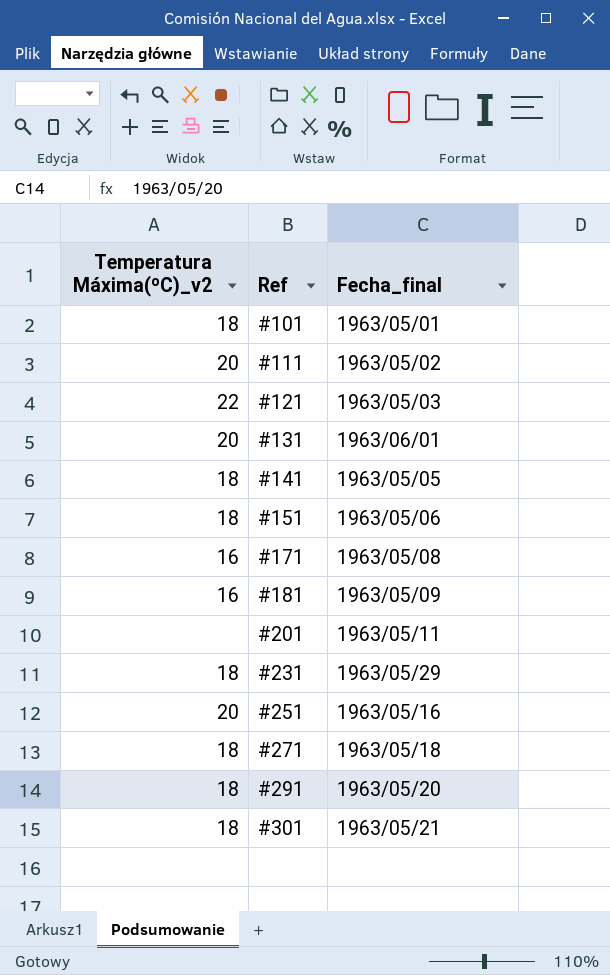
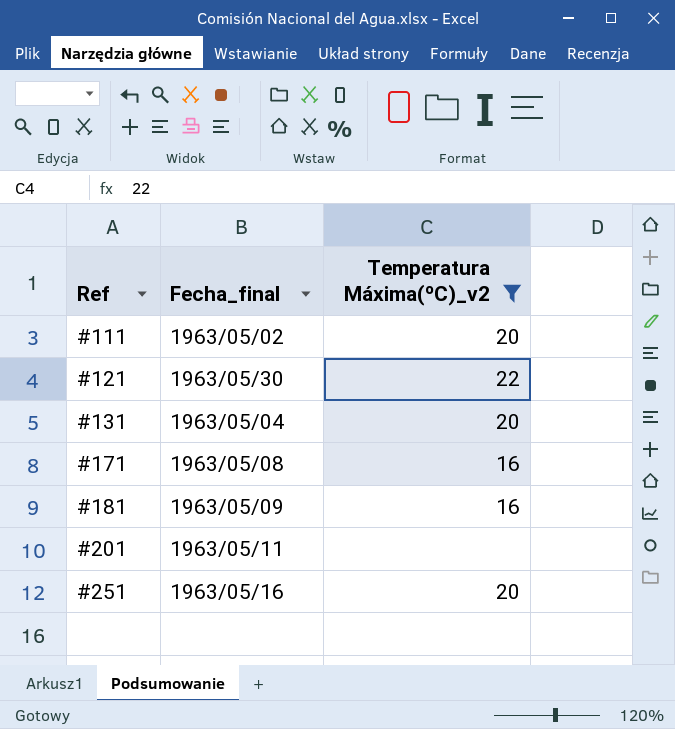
filter: none -> Temperatura Máxima(ºC)_v2 != 18
column Temperatura Máxima(ºC)_v2 | position: 1 -> 3
#121 | Fecha_final: 1963/05/03 -> 1963/05/30
#131 | Fecha_final: 1963/06/01 -> 1963/05/04

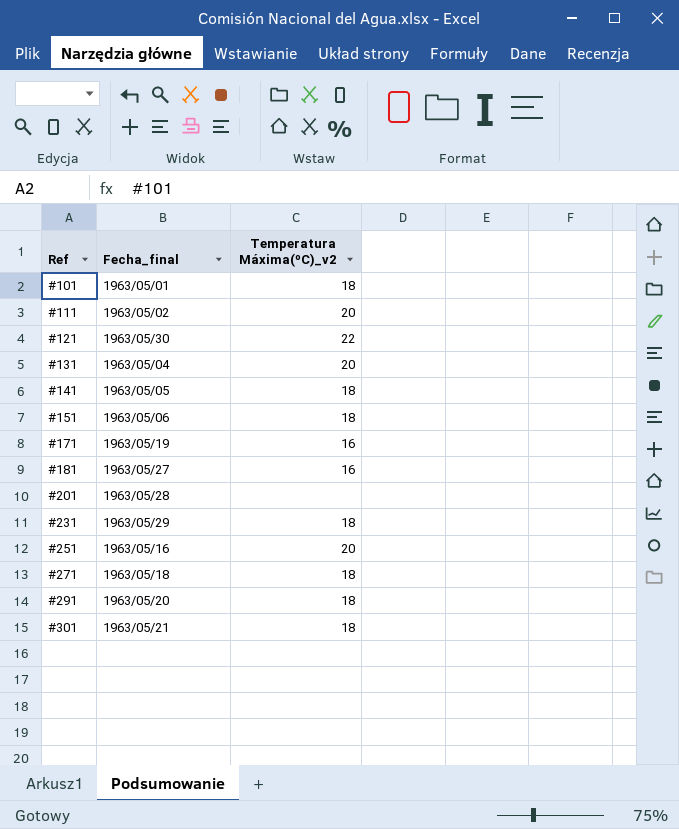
filter: Temperatura Máxima(ºC)_v2 != 18 -> none
#171 | Fecha_final: 1963/05/08 -> 1963/05/19
#181 | Fecha_final: 1963/05/09 -> 1963/05/27
#201 | Fecha_final: 1963/05/11 -> 1963/05/28

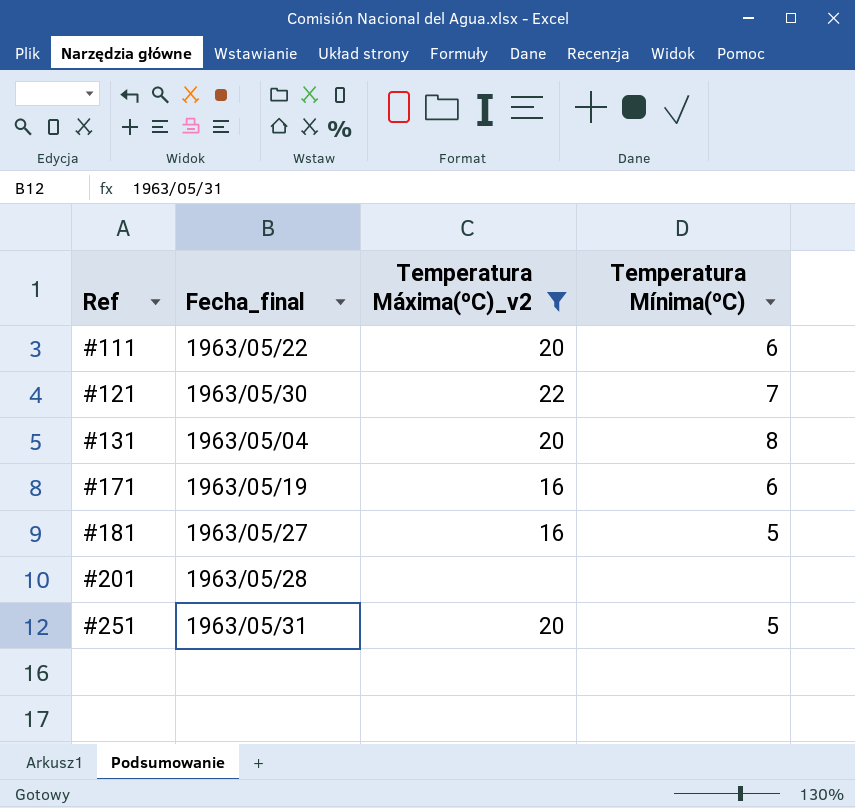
filter: none -> Temperatura Máxima(ºC)_v2 != 18
column Temperatura Mínima(ºC) | position: none -> 4
#111 | Fecha_final: 1963/05/02 -> 1963/05/22
#251 | Fecha_final: 1963/05/16 -> 1963/05/31

